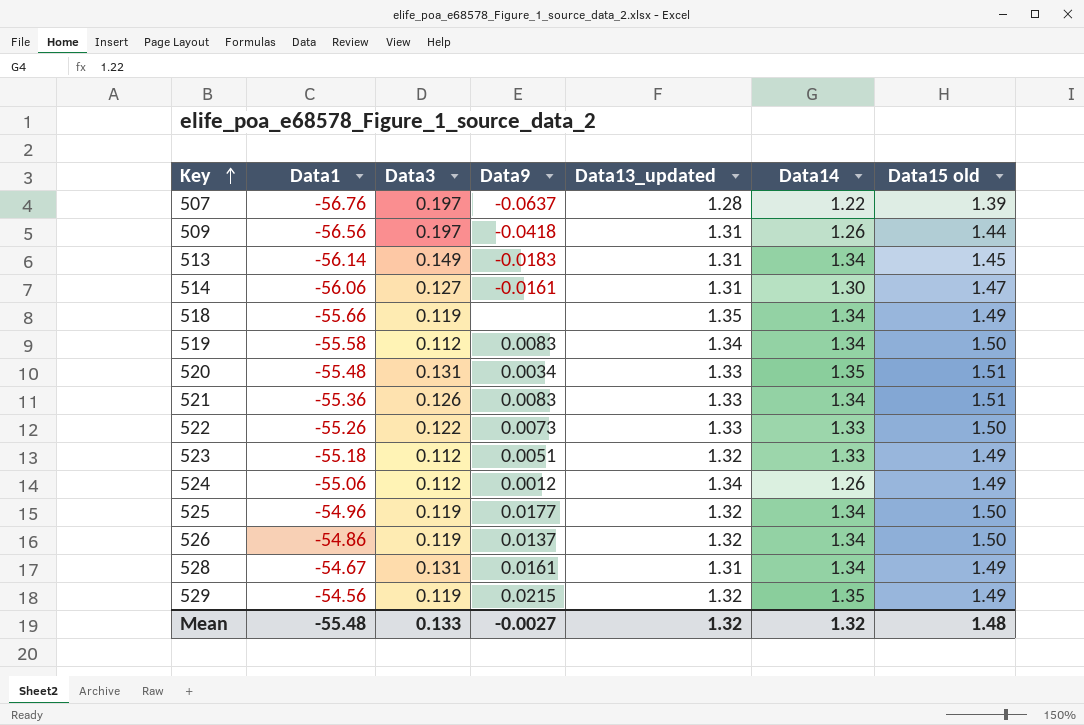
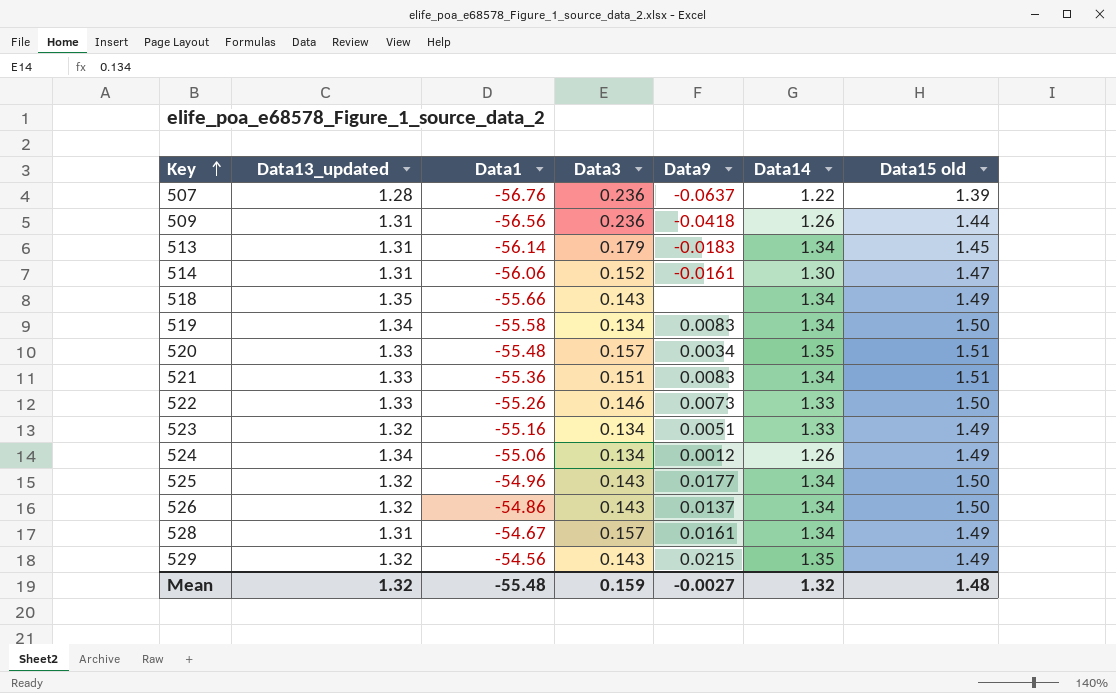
column Data13_updated | position: 5 -> 2
507 | Data3: 0.197 -> 0.236
509 | Data3: 0.197 -> 0.236
513 | Data3: 0.149 -> 0.179
514 | Data3: 0.127 -> 0.152
518 | Data3: 0.119 -> 0.143
519 | Data3: 0.112 -> 0.134
520 | Data3: 0.131 -> 0.157
521 | Data3: 0.126 -> 0.151
522 | Data3: 0.122 -> 0.146
523 | Data1: -55.18 -> -55.16
523 | Data3: 0.112 -> 0.134
524 | Data3: 0.112 -> 0.134
525 | Data3: 0.119 -> 0.143
526 | Data3: 0.119 -> 0.143
528 | Data3: 0.131 -> 0.157
529 | Data3: 0.119 -> 0.143
Mean | Data3: 0.133 -> 0.159

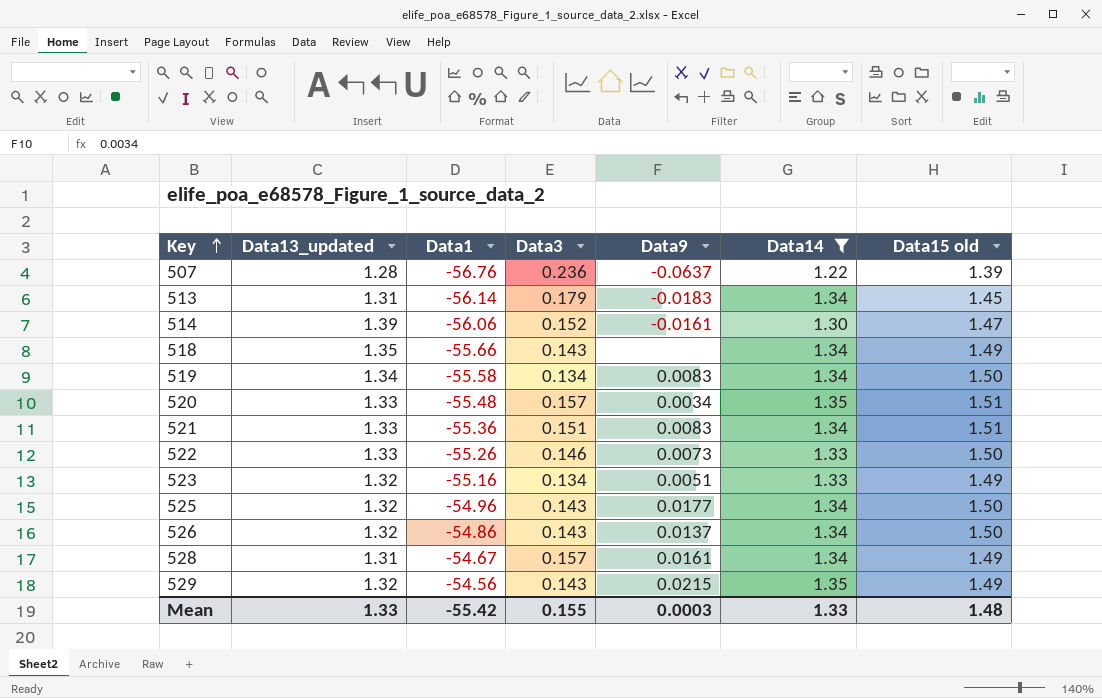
filter: none -> Data14 != 1.26
514 | Data13_updated: 1.31 -> 1.39
Mean | Data13_updated: 1.32 -> 1.33
Mean | Data1: -55.48 -> -55.42
Mean | Data3: 0.159 -> 0.155
Mean | Data9: -0.0027 -> 0.0003
Mean | Data14: 1.32 -> 1.33

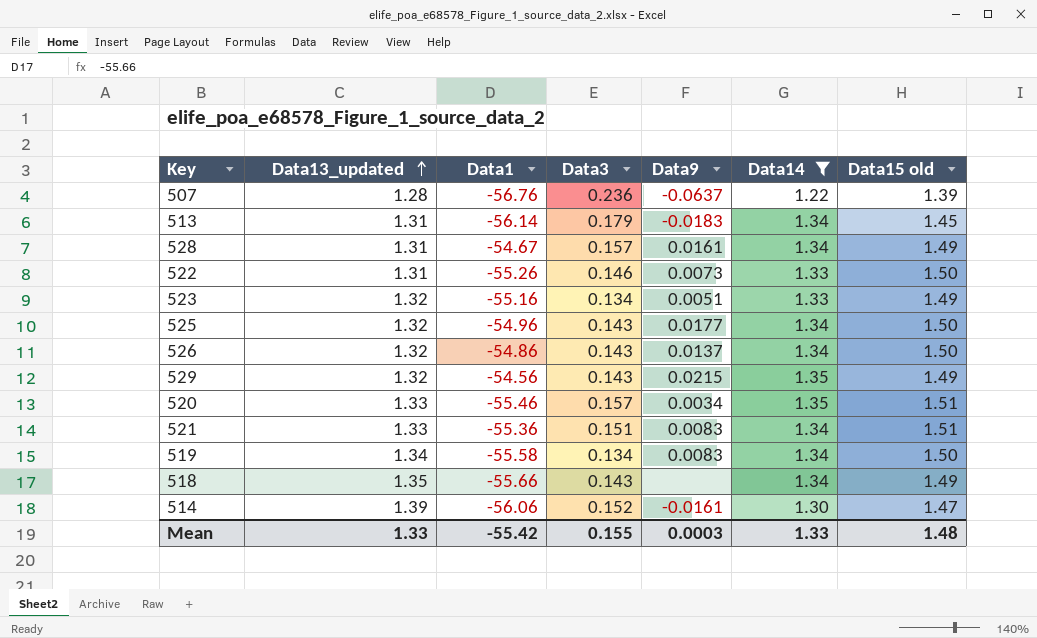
row order: Key ascending -> Data13_updated ascending
522 | Data13_updated: 1.33 -> 1.31
520 | Data1: -55.48 -> -55.46

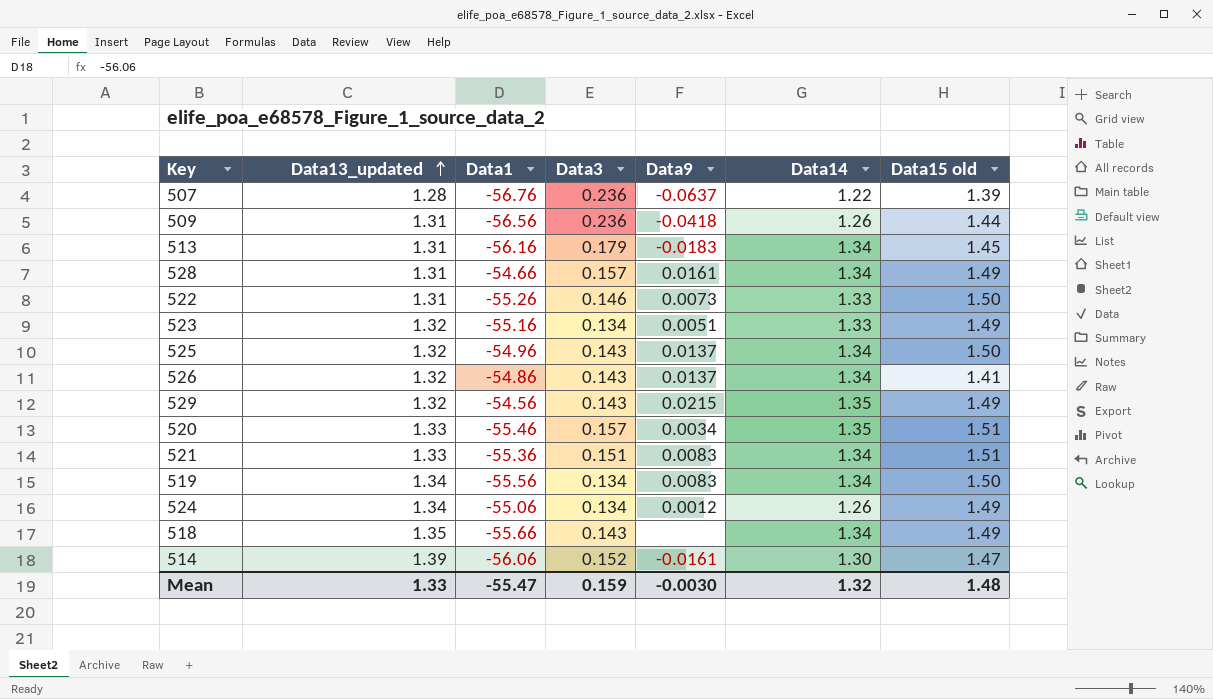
filter: Data14 != 1.26 -> none
513 | Data1: -56.14 -> -56.16
528 | Data1: -54.67 -> -54.66
525 | Data9: 0.0177 -> 0.0137
526 | Data15 old: 1.50 -> 1.41
519 | Data1: -55.58 -> -55.56
Mean | Data1: -55.42 -> -55.47
Mean | Data3: 0.155 -> 0.159
Mean | Data9: 0.0003 -> -0.0030
Mean | Data14: 1.33 -> 1.32

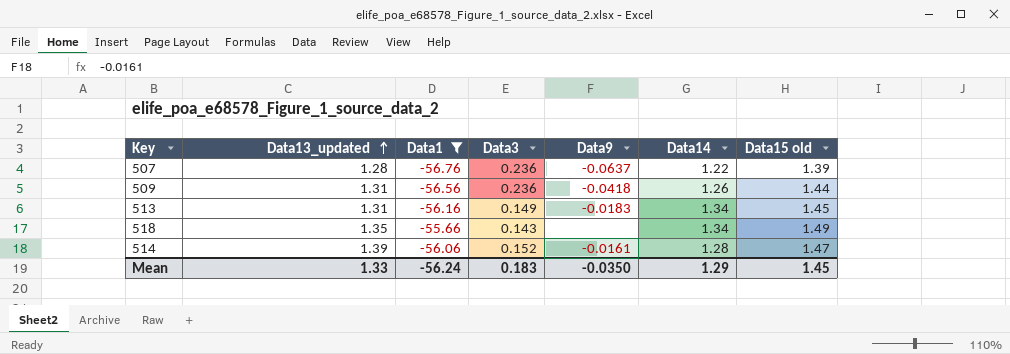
filter: none -> Data1 <= -55.66
513 | Data3: 0.179 -> 0.149
514 | Data14: 1.30 -> 1.28
Mean | Data1: -55.47 -> -56.24
Mean | Data3: 0.159 -> 0.183
Mean | Data9: -0.0030 -> -0.0350
Mean | Data14: 1.32 -> 1.29
Mean | Data15 old: 1.48 -> 1.45

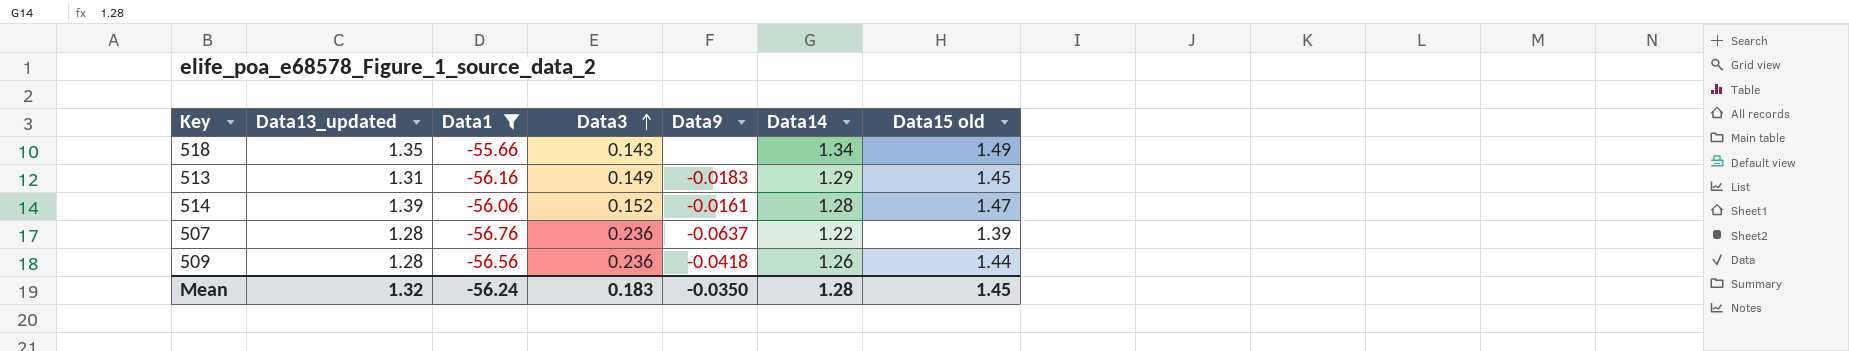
row order: Data13_updated ascending -> Data3 ascending
513 | Data14: 1.34 -> 1.29
509 | Data13_updated: 1.31 -> 1.28
Mean | Data13_updated: 1.33 -> 1.32
Mean | Data14: 1.29 -> 1.28

